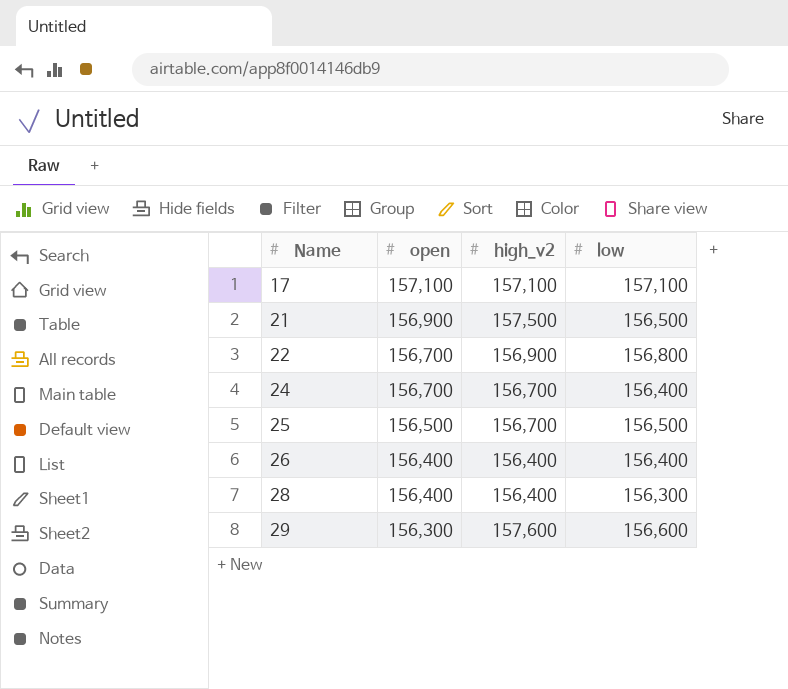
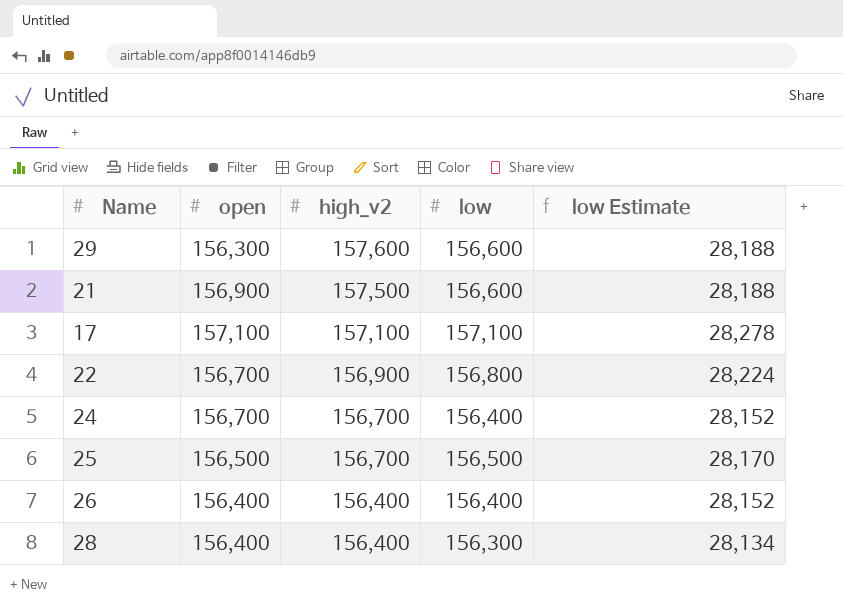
row order: Name ascending -> high_v2 descending
column low Estimate | formula: none -> [low] * 0.18
21 | low: 156,500 -> 156,600

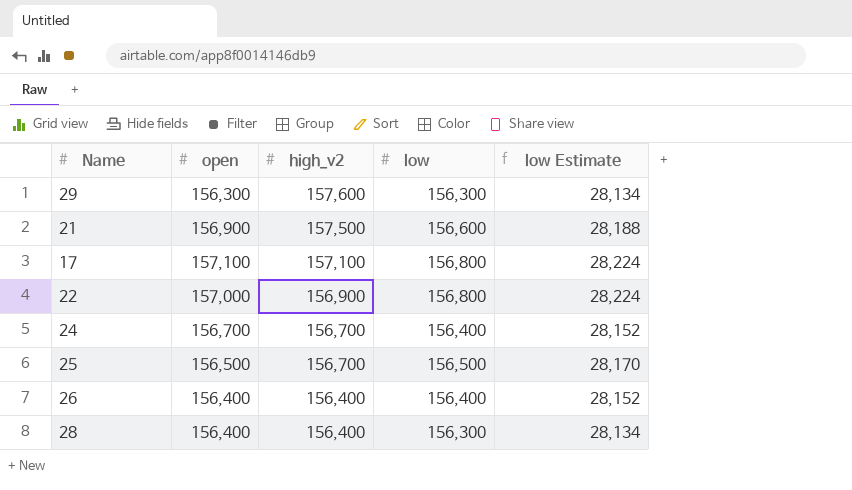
29 | low: 156,600 -> 156,300
29 | low Estimate: 28,188 -> 28,134
17 | low: 157,100 -> 156,800
17 | low Estimate: 28,278 -> 28,224
22 | open: 156,700 -> 157,000

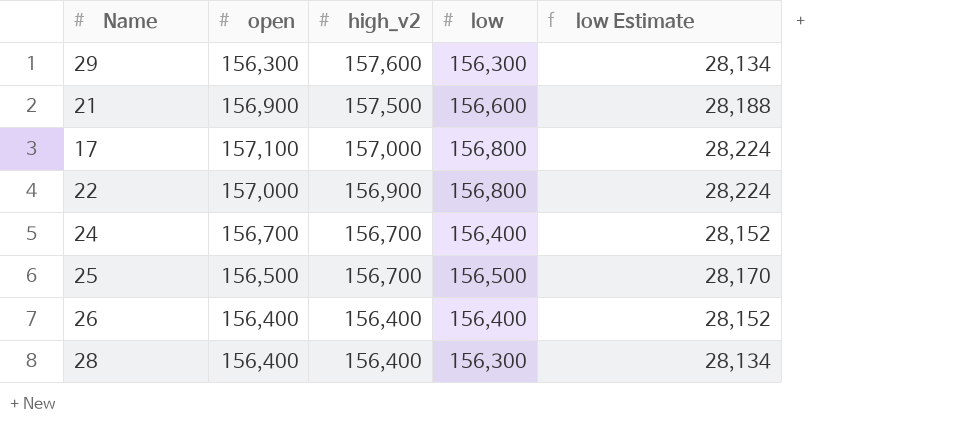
17 | high_v2: 157,100 -> 157,000

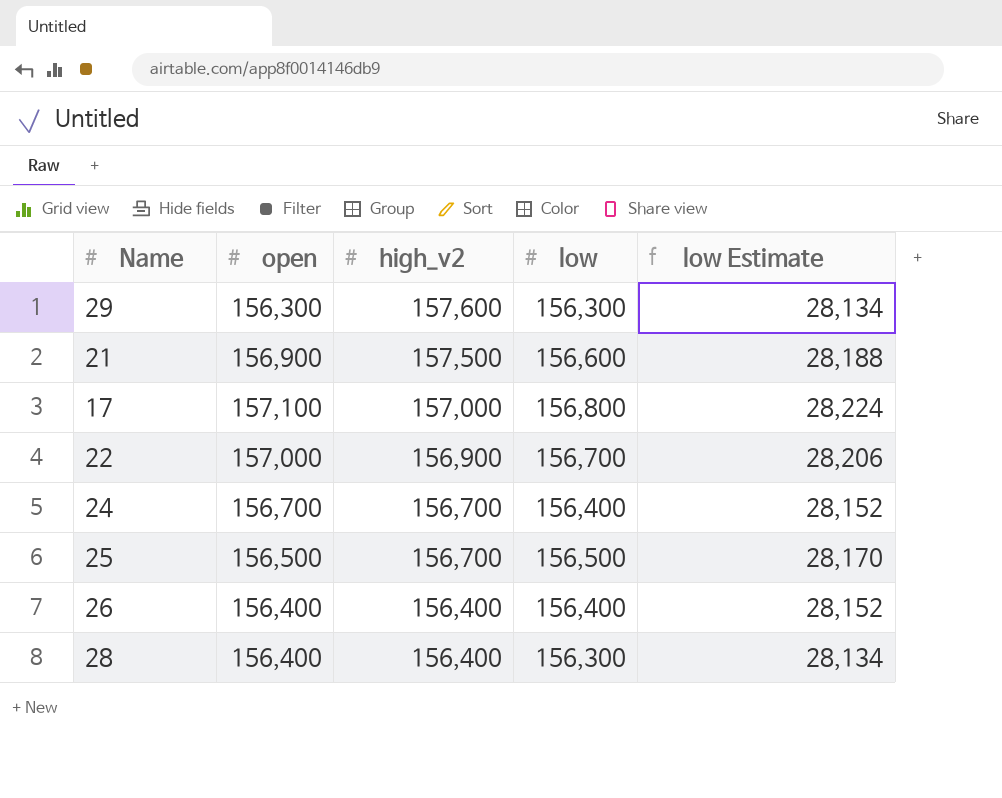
22 | low: 156,800 -> 156,700
22 | low Estimate: 28,224 -> 28,206

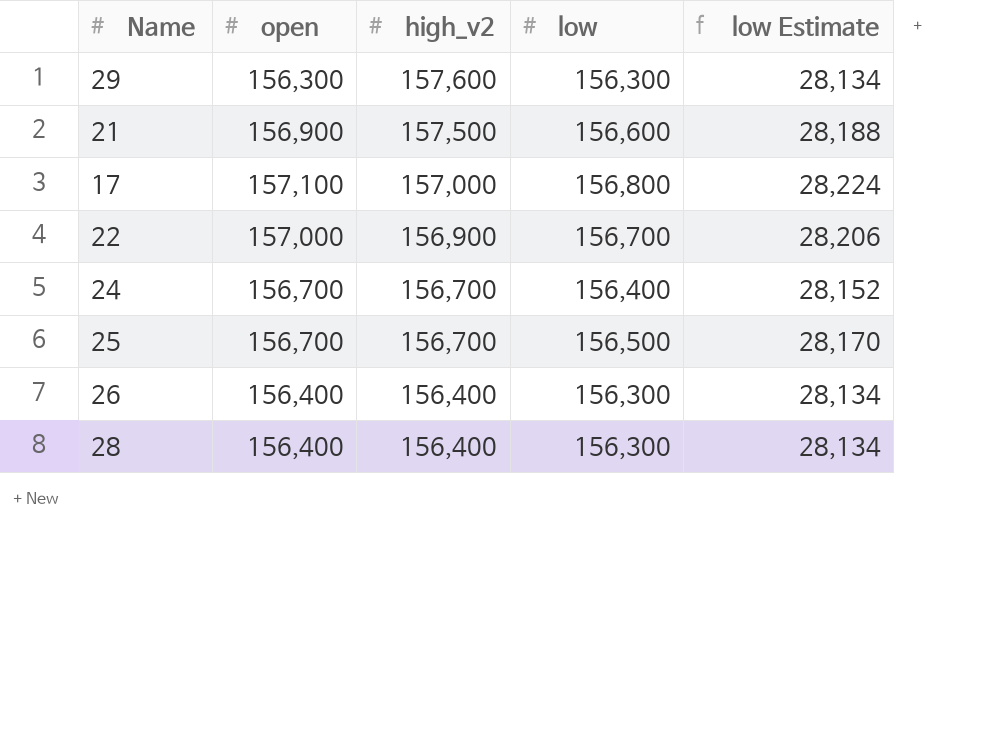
25 | open: 156,500 -> 156,700
26 | low: 156,400 -> 156,300
26 | low Estimate: 28,152 -> 28,134

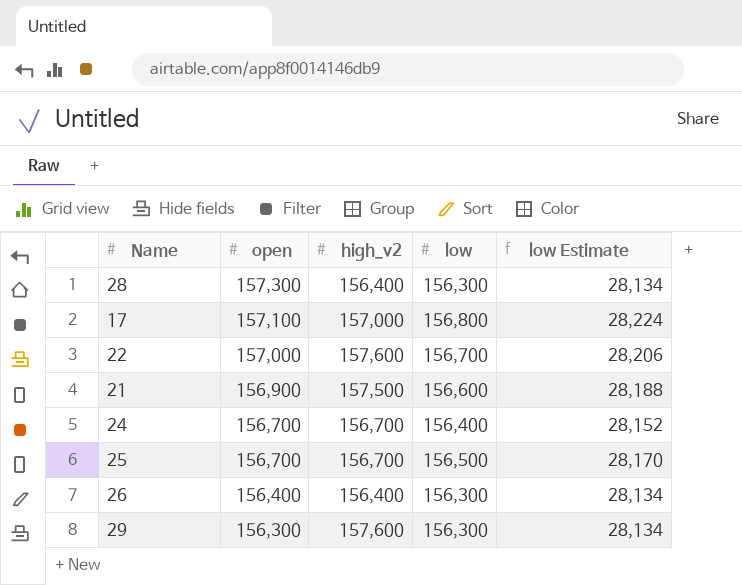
row order: high_v2 descending -> open descending
28 | open: 156,400 -> 157,300
22 | high_v2: 156,900 -> 157,600

